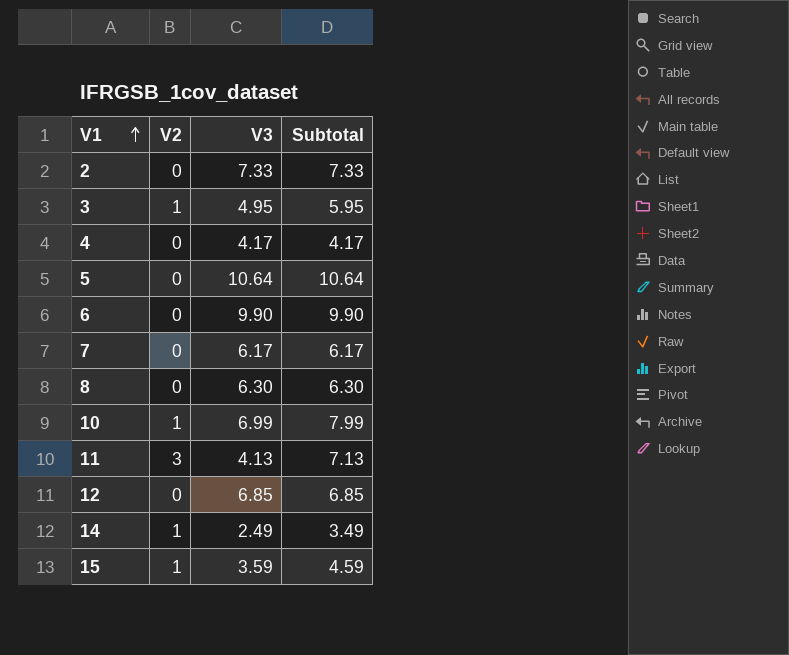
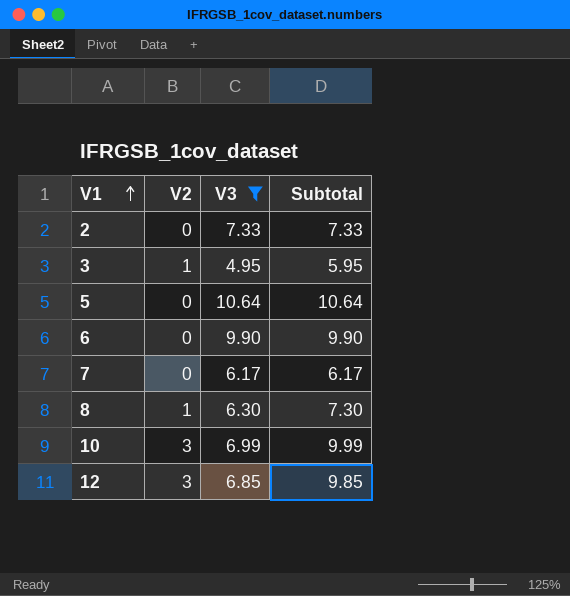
filter: none -> V3 >= 4.95
8 | V2: 0 -> 1
8 | Subtotal: 6.30 -> 7.30
10 | V2: 1 -> 3
10 | Subtotal: 7.99 -> 9.99
12 | V2: 0 -> 3
12 | Subtotal: 6.85 -> 9.85

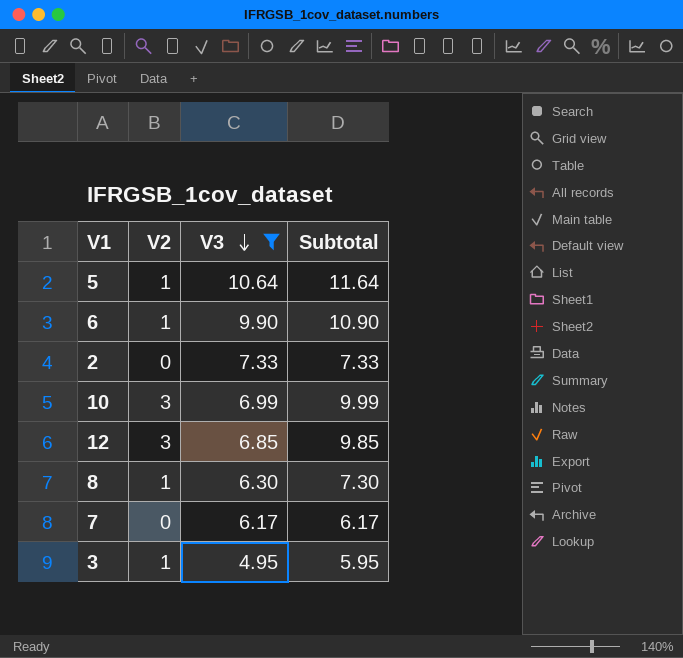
row order: V1 ascending -> V3 descending
5 | V2: 0 -> 1
5 | Subtotal: 10.64 -> 11.64
6 | V2: 0 -> 1
6 | Subtotal: 9.90 -> 10.90

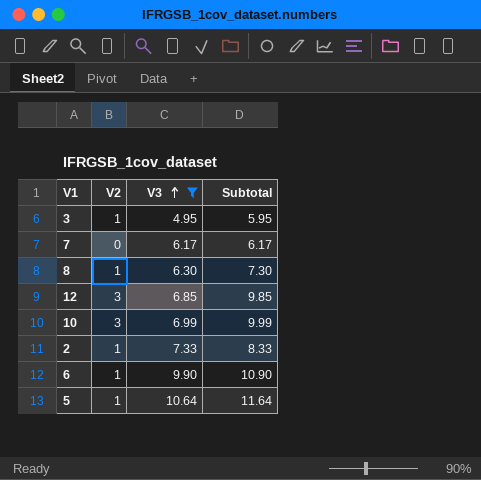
row order: V3 descending -> V3 ascending
2 | V2: 0 -> 1
2 | Subtotal: 7.33 -> 8.33

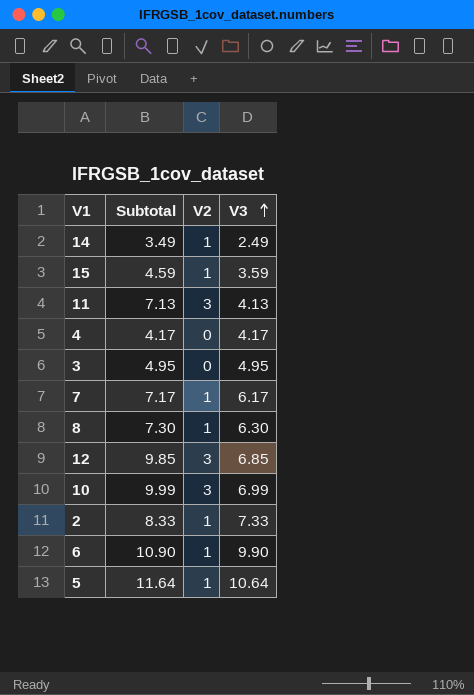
filter: V3 >= 4.95 -> none
column Subtotal | position: 4 -> 2
3 | Subtotal: 5.95 -> 4.95
3 | V2: 1 -> 0
7 | Subtotal: 6.17 -> 7.17
7 | V2: 0 -> 1

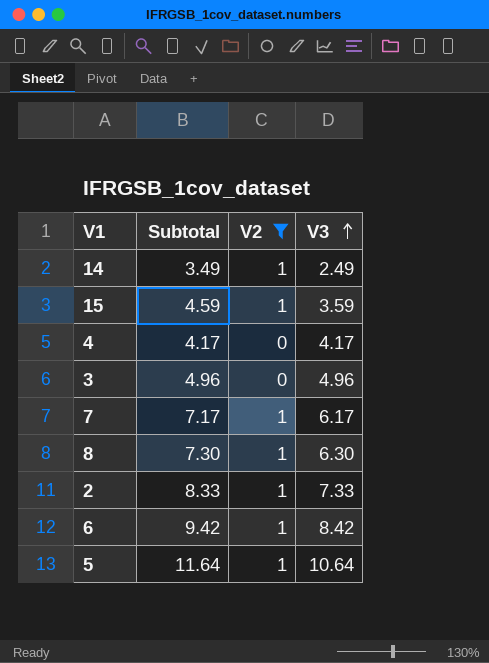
filter: none -> V2 != 3
3 | Subtotal: 4.95 -> 4.96
3 | V3: 4.95 -> 4.96
6 | Subtotal: 10.90 -> 9.42
6 | V3: 9.90 -> 8.42

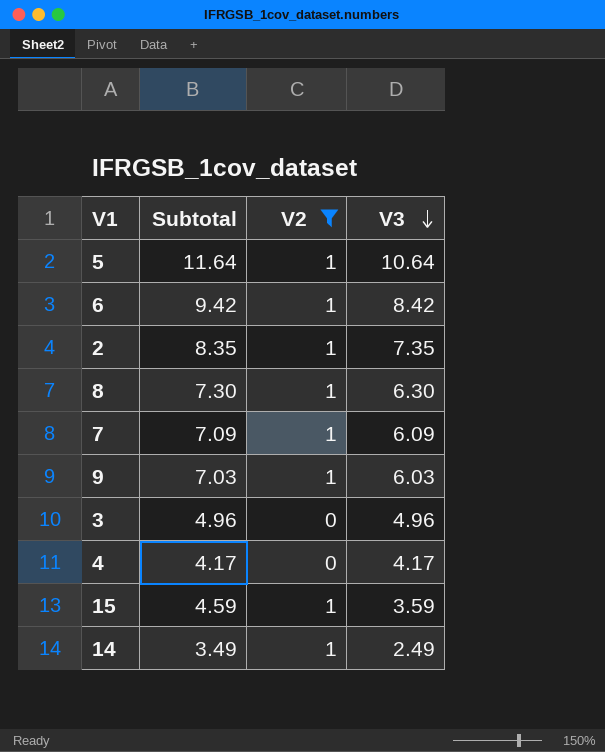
row order: V3 ascending -> V3 descending
2 | Subtotal: 8.33 -> 8.35
2 | V3: 7.33 -> 7.35
7 | Subtotal: 7.17 -> 7.09
7 | V3: 6.17 -> 6.09
row 9: none -> 7.03 | 1 | 6.03

